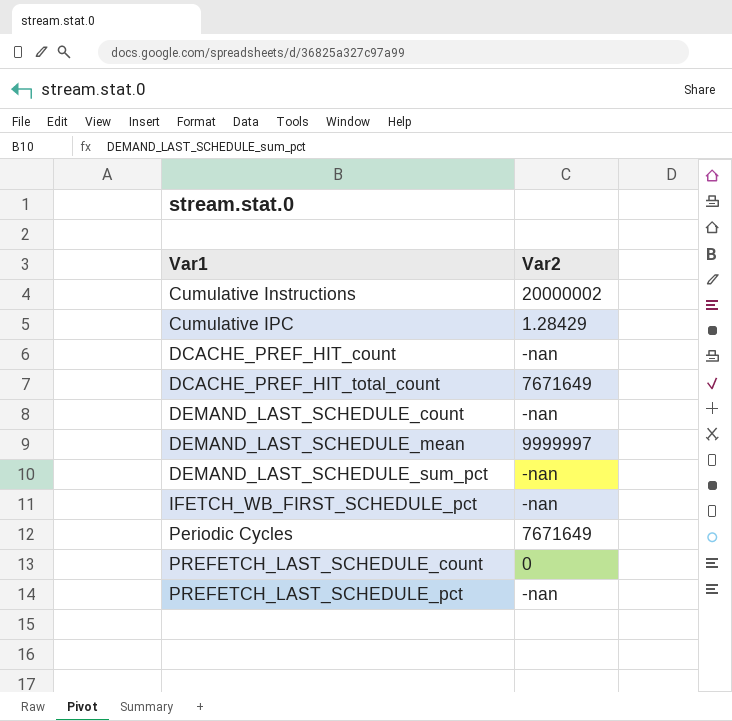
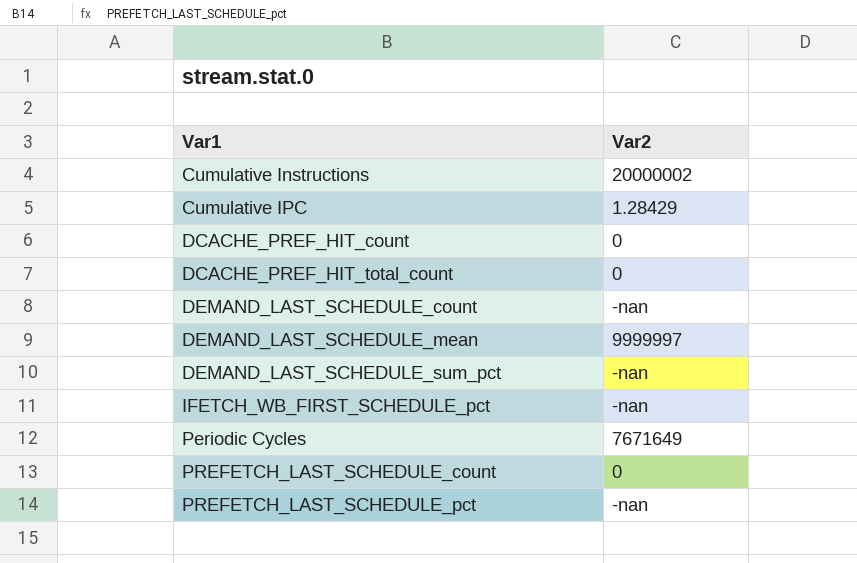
DCACHE_PREF_HIT_count | Var2: -nan -> 0
DCACHE_PREF_HIT_total_count | Var2: 7671649 -> 0

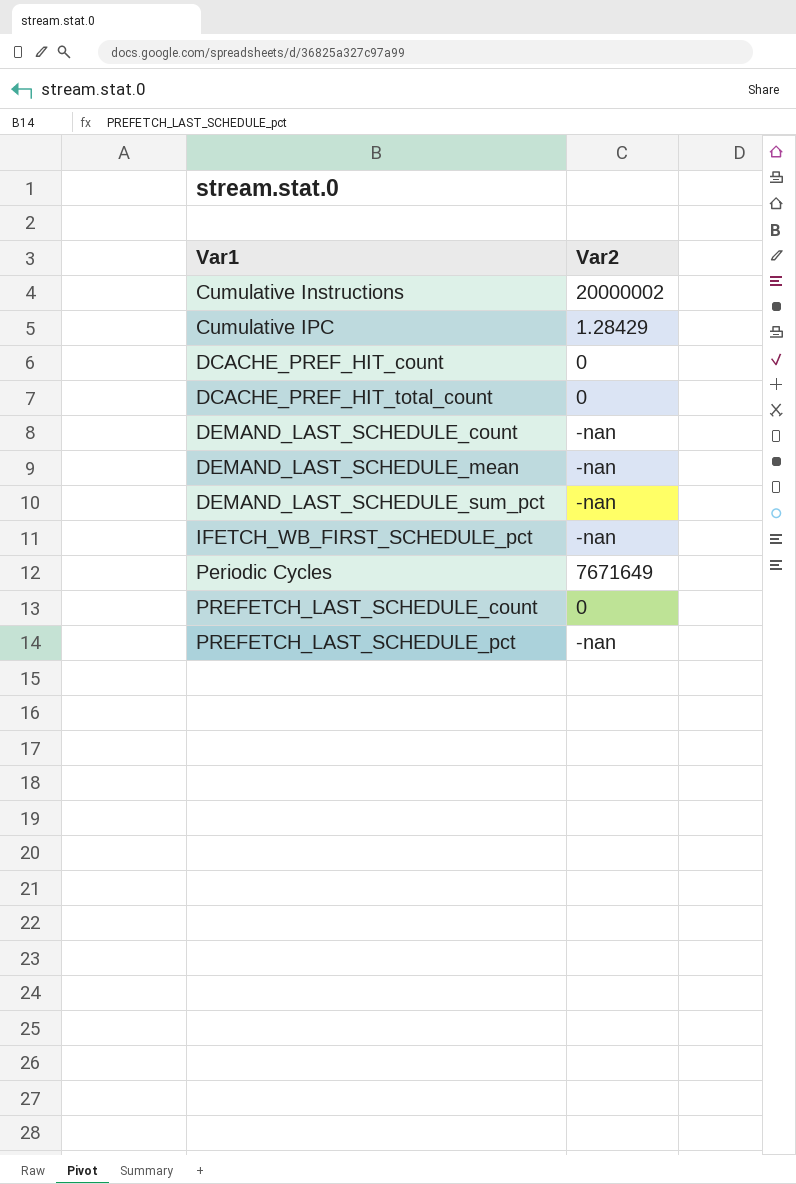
DEMAND_LAST_SCHEDULE_mean | Var2: 9999997 -> -nan

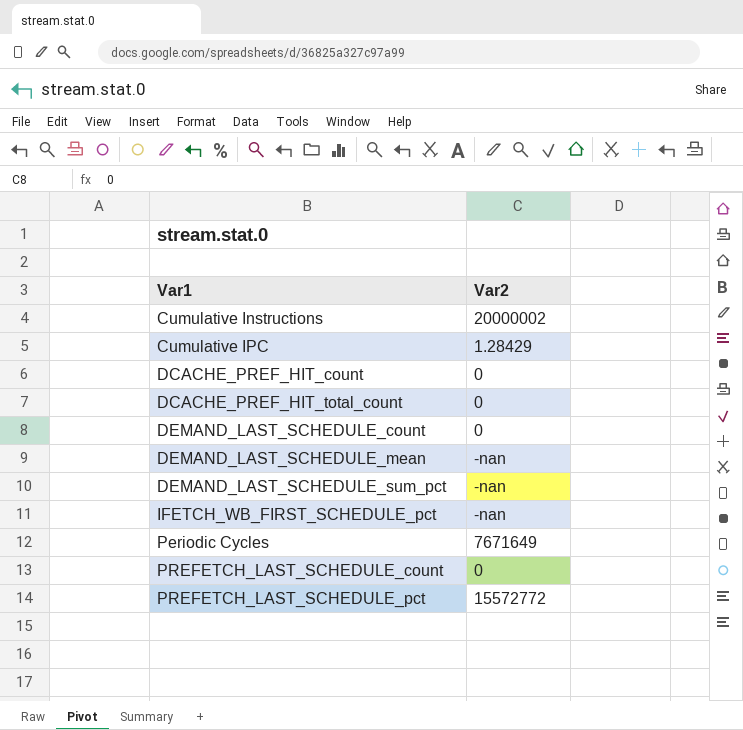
DEMAND_LAST_SCHEDULE_count | Var2: -nan -> 0
PREFETCH_LAST_SCHEDULE_pct | Var2: -nan -> 15572772

